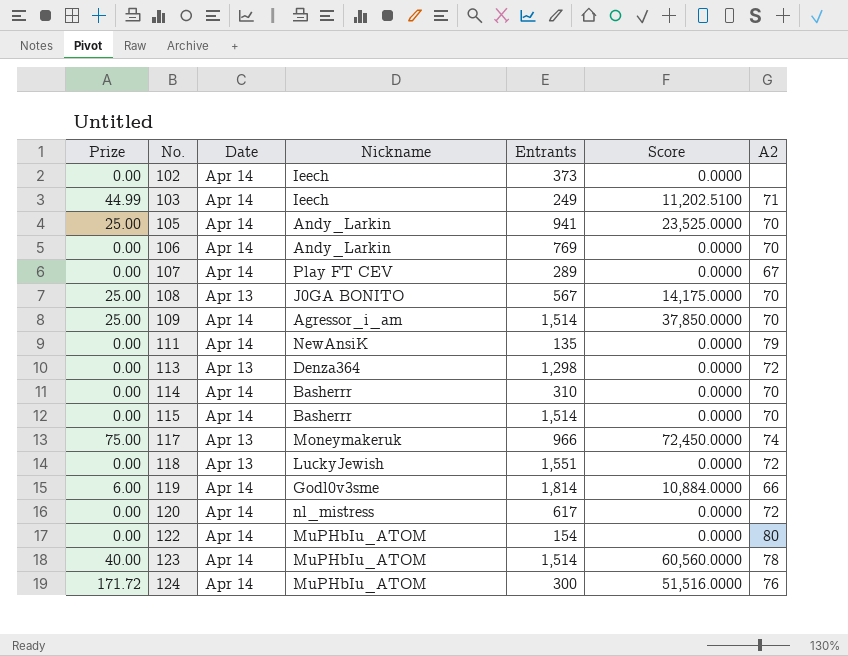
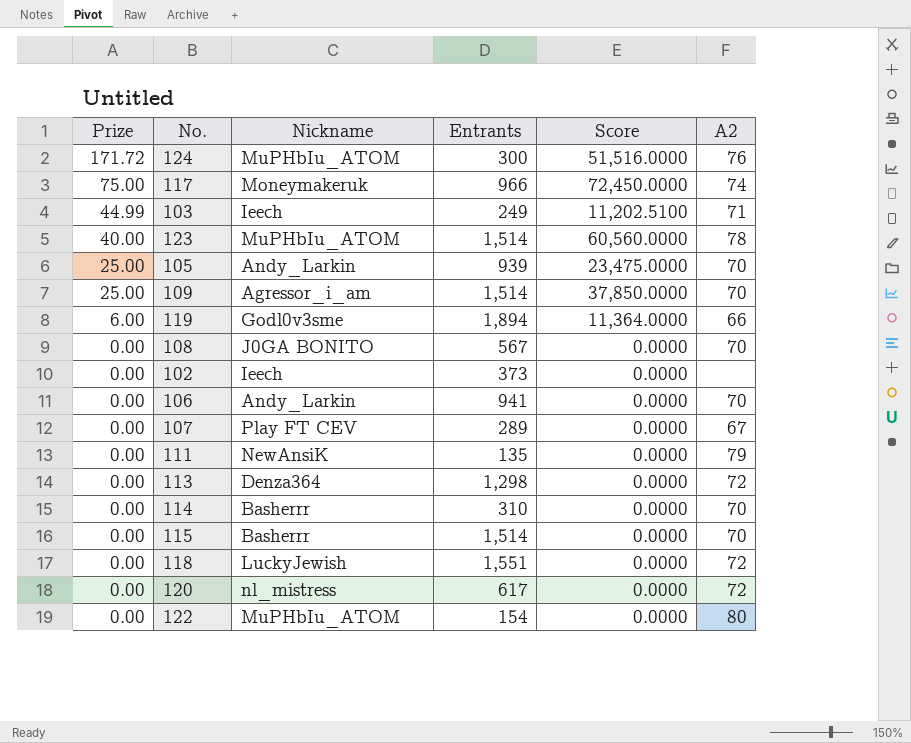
row order: No. ascending -> Prize descending
column Date | position: 3 -> none
105 | Entrants: 941 -> 939
105 | Score: 23,525.0000 -> 23,475.0000
119 | Entrants: 1,814 -> 1,894
119 | Score: 10,884.0000 -> 11,364.0000
108 | Prize: 25.00 -> 0.00
108 | Score: 14,175.0000 -> 0.0000
106 | Entrants: 769 -> 941

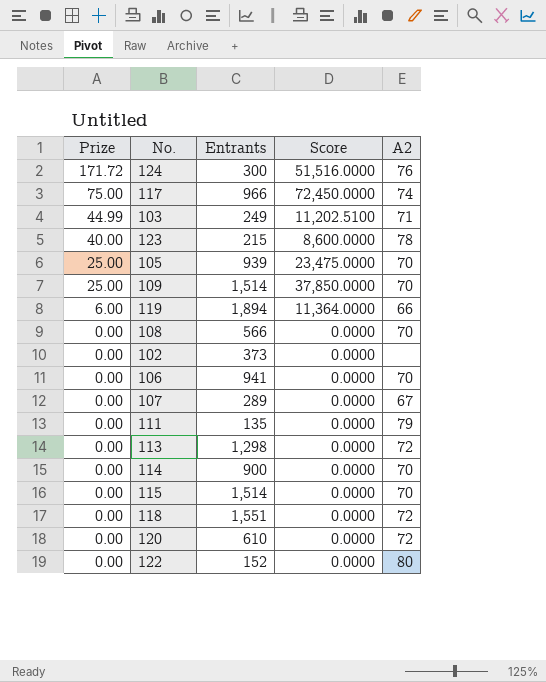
column Nickname | position: 3 -> none
123 | Entrants: 1,514 -> 215
123 | Score: 60,560.0000 -> 8,600.0000
108 | Entrants: 567 -> 566
114 | Entrants: 310 -> 900
120 | Entrants: 617 -> 610
122 | Entrants: 154 -> 152

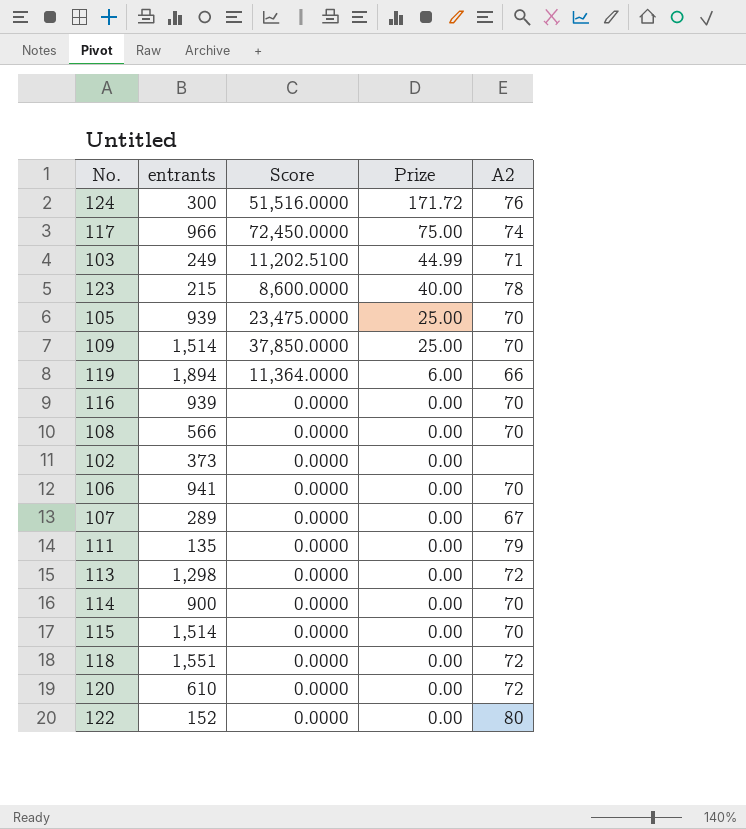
column name: Entrants -> entrants
column Prize | position: 1 -> 4
row 116: none -> 939 | 0.0000 | 0.00 | 70

